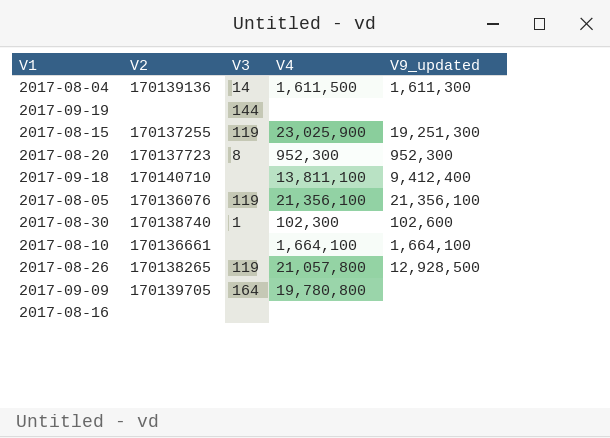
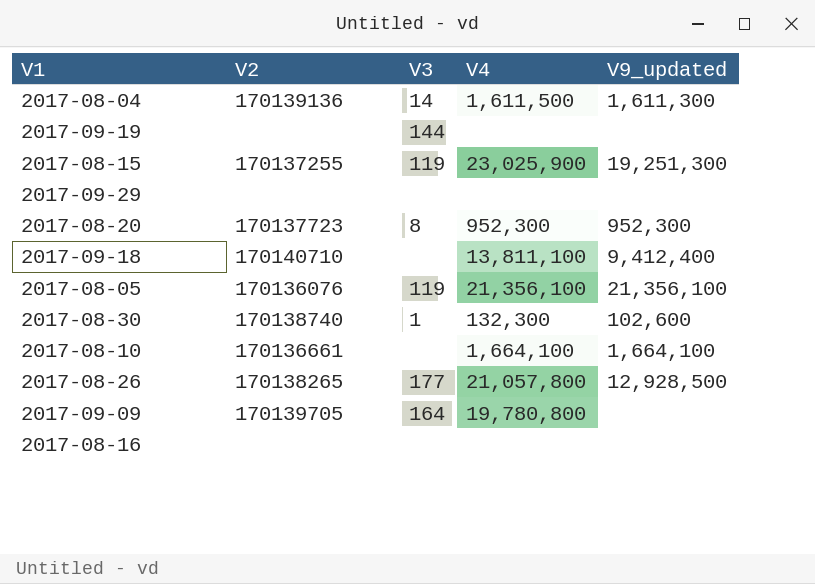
row 2017-09-29: none -> none | none | none | none
2017-08-30 | V4: 102,300 -> 132,300
2017-08-26 | V3: 119 -> 177

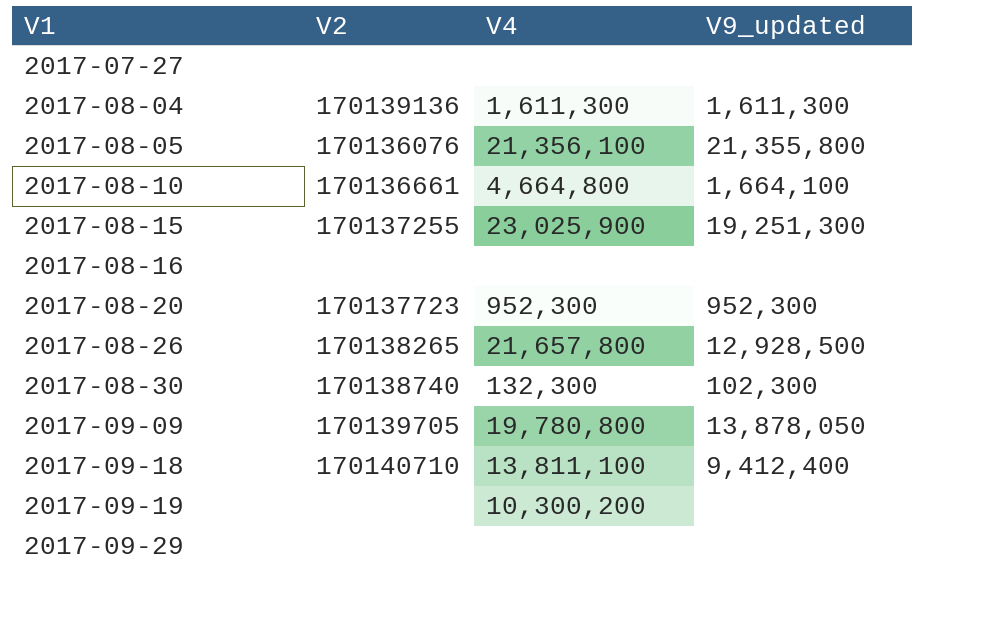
row order: none -> V1 ascending
column V3 | position: 3 -> none
row 2017-07-27: none -> none | none | none
2017-08-04 | V4: 1,611,500 -> 1,611,300
2017-08-05 | V9_updated: 21,356,100 -> 21,355,800
2017-08-10 | V4: 1,664,100 -> 4,664,800
2017-08-26 | V4: 21,057,800 -> 21,657,800
2017-08-30 | V9_updated: 102,600 -> 102,300
2017-09-09 | V9_updated: none -> 13,878,050
2017-09-19 | V4: none -> 10,300,200

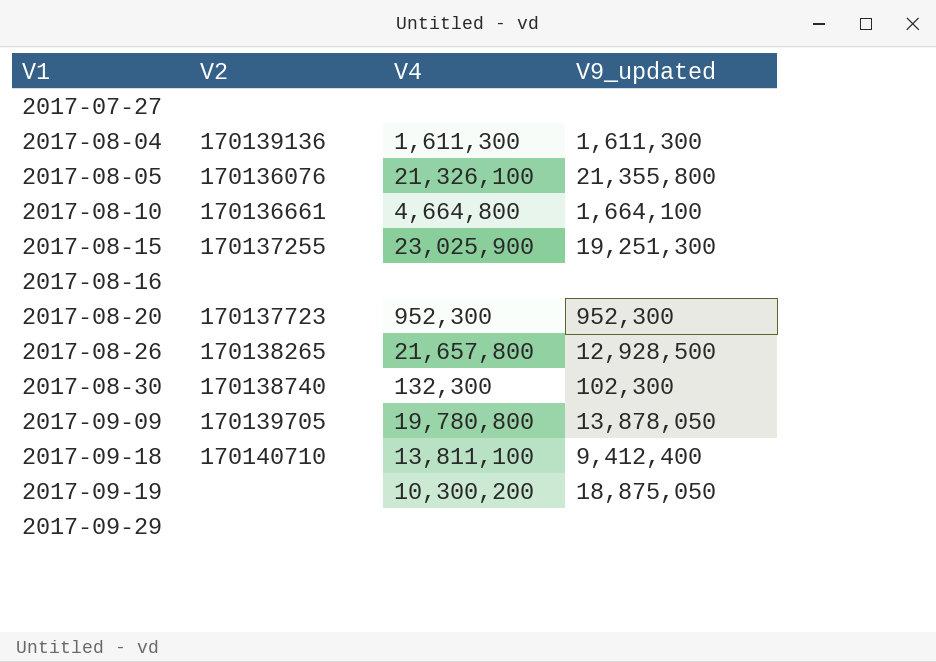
2017-08-05 | V4: 21,356,100 -> 21,326,100
2017-09-19 | V9_updated: none -> 18,875,050

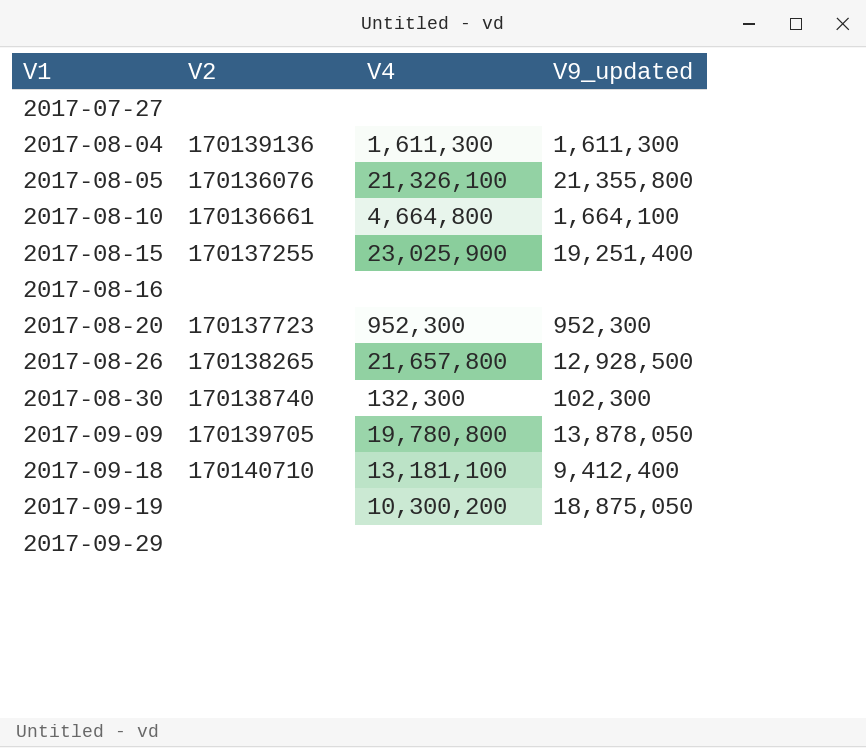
2017-08-15 | V9_updated: 19,251,300 -> 19,251,400
2017-09-18 | V4: 13,811,100 -> 13,181,100

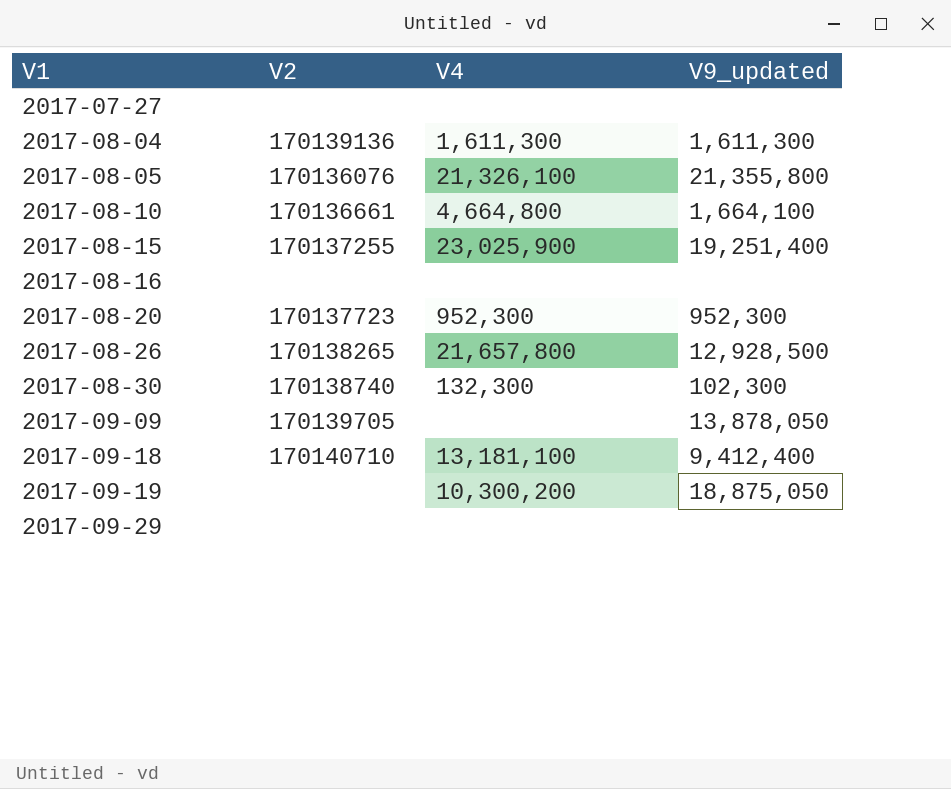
2017-09-09 | V4: 19,780,800 -> none

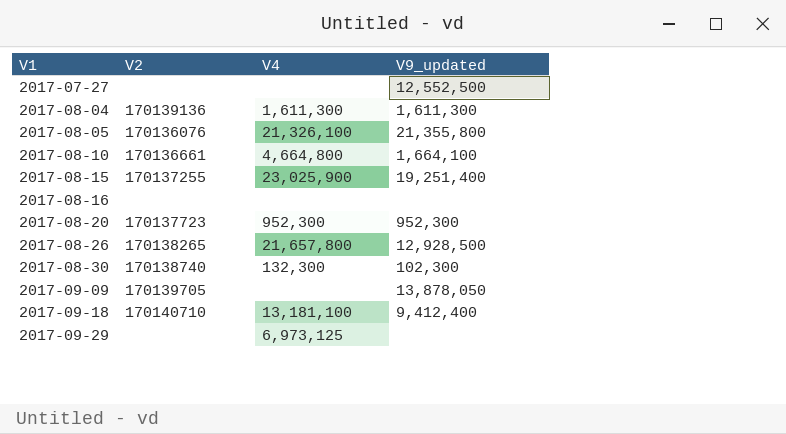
row 2017-09-19: none | 10,300,200 | 18,875,050 -> none
2017-07-27 | V9_updated: none -> 12,552,500
2017-09-29 | V4: none -> 6,973,125

